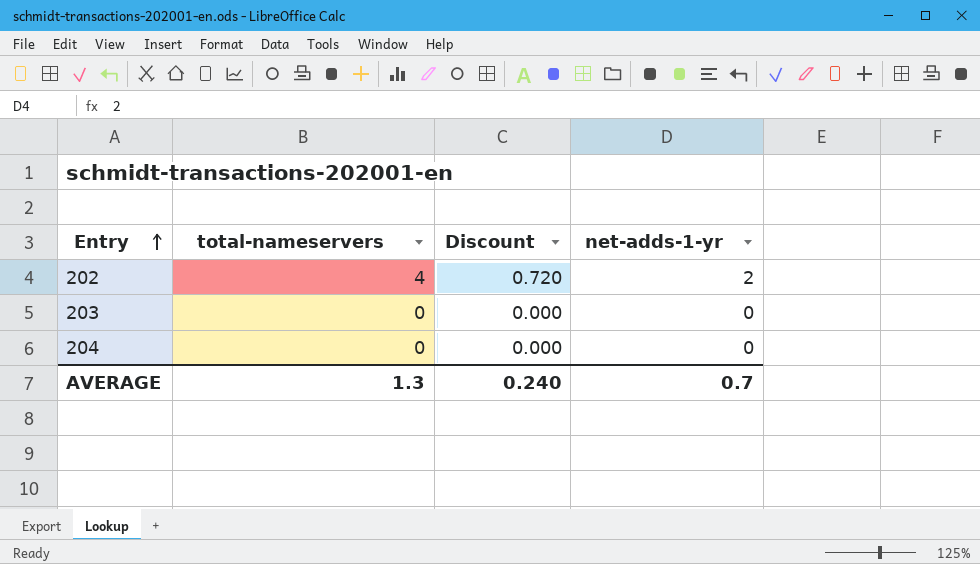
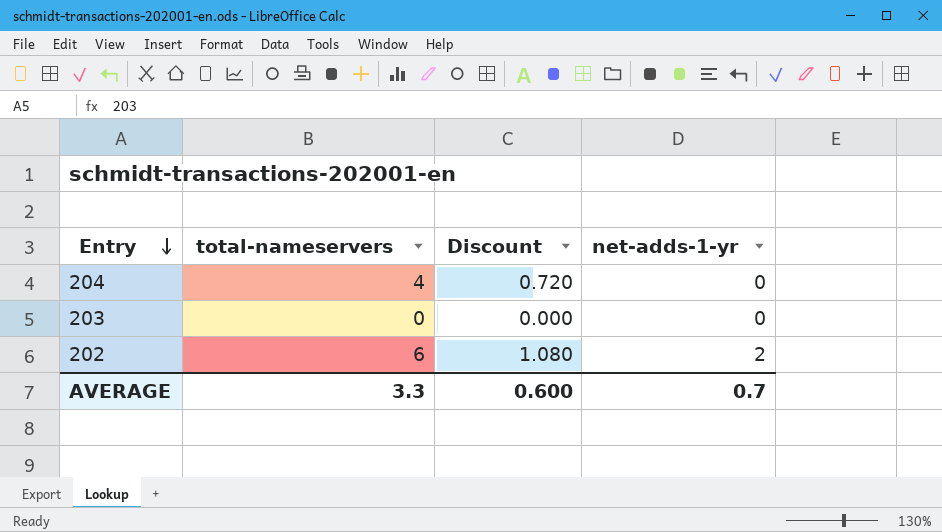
row order: Entry ascending -> Entry descending
204 | total-nameservers: 0 -> 4
204 | Discount: 0.000 -> 0.720
202 | total-nameservers: 4 -> 6
202 | Discount: 0.720 -> 1.080
AVERAGE | total-nameservers: 1.3 -> 3.3
AVERAGE | Discount: 0.240 -> 0.600

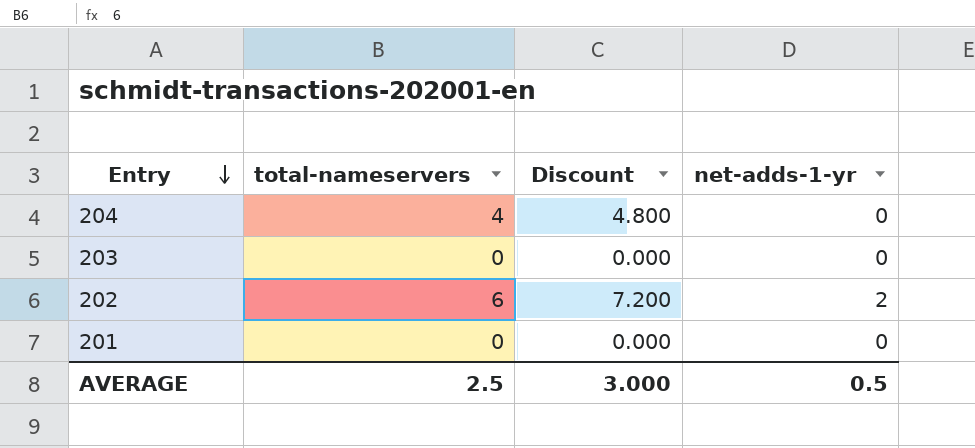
column Discount | formula: [total-nameservers] * 0.18 -> [total-nameservers] * 1.2
row 201: none -> 0 | 0.000 | 0
AVERAGE | total-nameservers: 3.3 -> 2.5
AVERAGE | Discount: 0.600 -> 3.000
AVERAGE | net-adds-1-yr: 0.7 -> 0.5

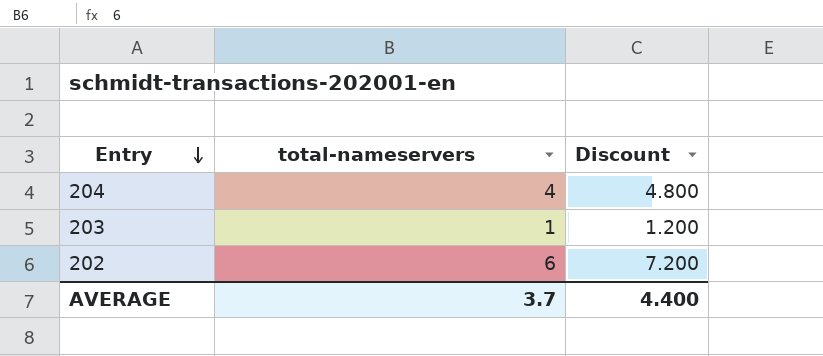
column net-adds-1-yr | position: 4 -> none
row 201: 0 | 0.000 | 0 -> none
203 | total-nameservers: 0 -> 1
203 | Discount: 0.000 -> 1.200
AVERAGE | total-nameservers: 2.5 -> 3.7
AVERAGE | Discount: 3.000 -> 4.400

